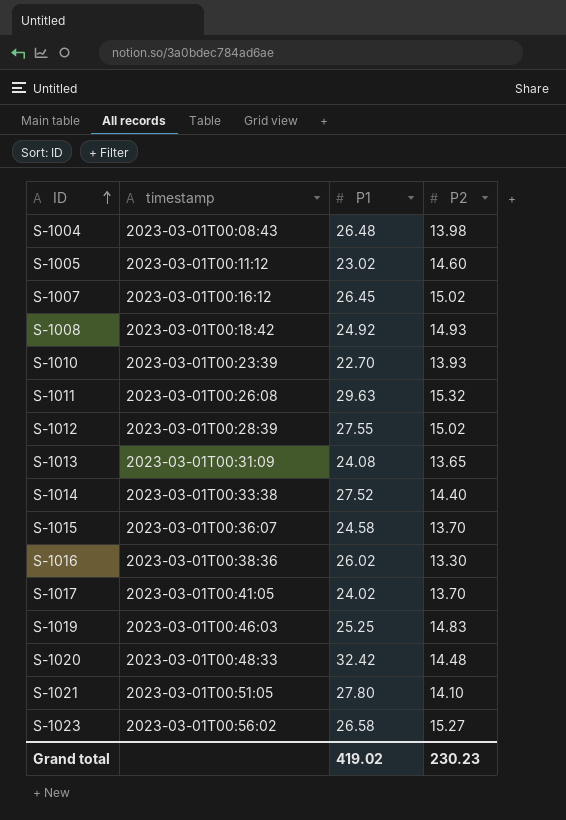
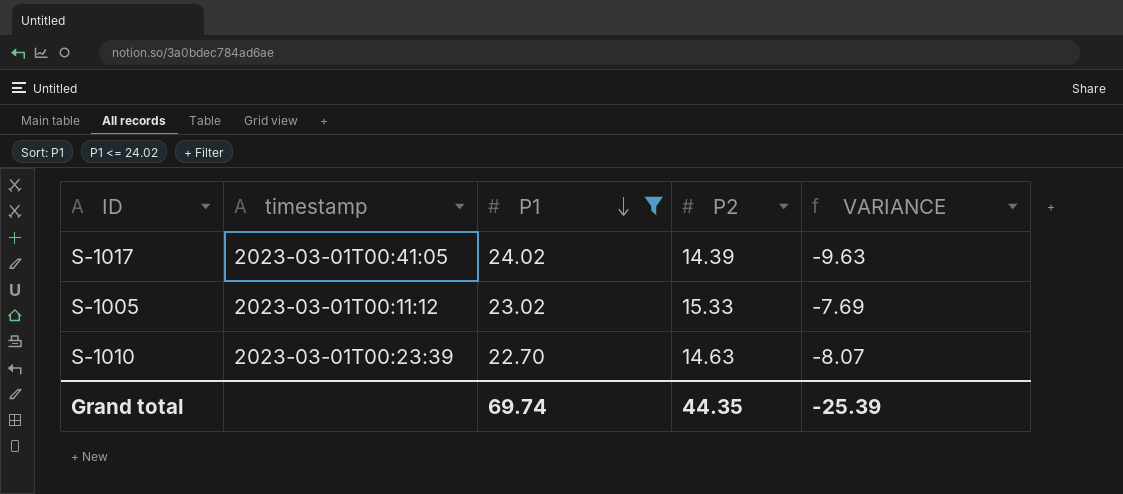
filter: none -> P1 <= 24.02
row order: ID ascending -> P1 descending
column VARIANCE | formula: none -> [P2] - [P1]
S-1017 | P2: 13.70 -> 14.39
S-1005 | P2: 14.60 -> 15.33
S-1010 | P2: 13.93 -> 14.63
Grand total | P1: 419.02 -> 69.74
Grand total | P2: 230.23 -> 44.35

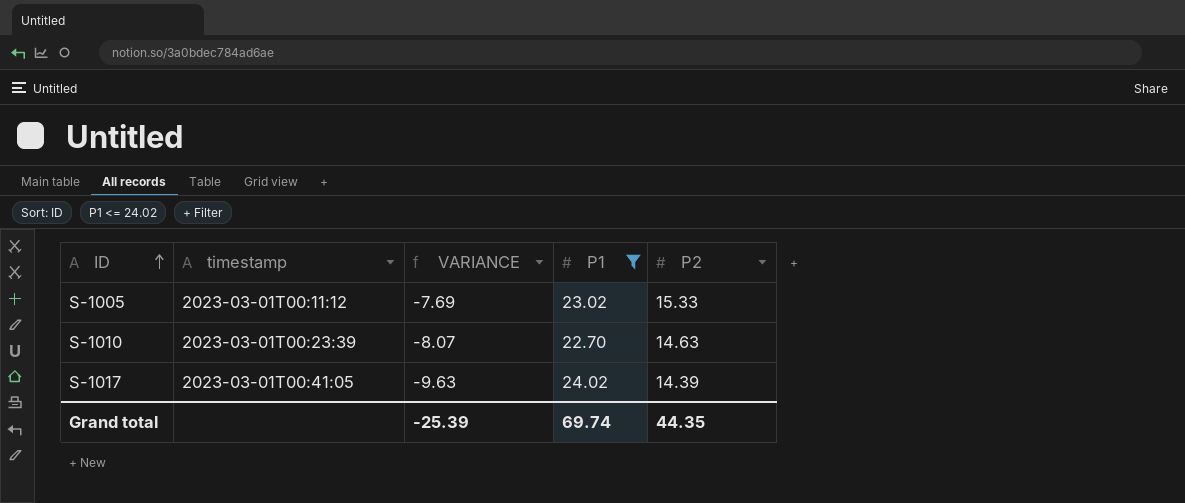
row order: P1 descending -> ID ascending
column VARIANCE | position: 5 -> 3

